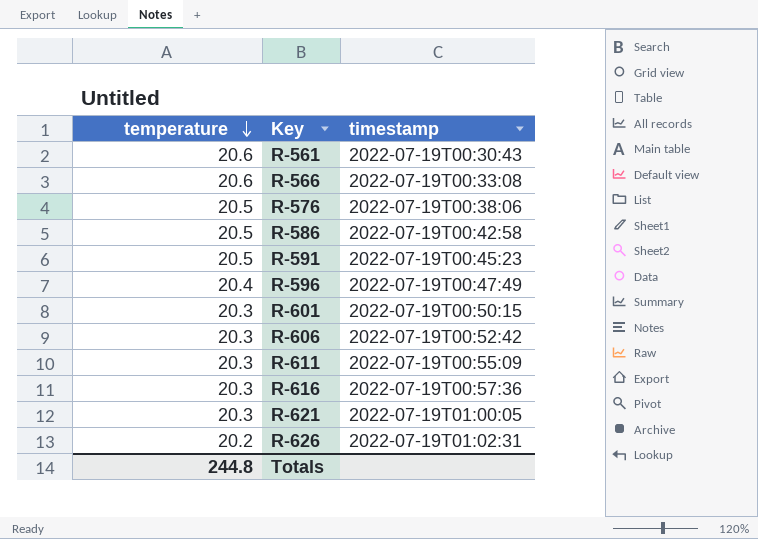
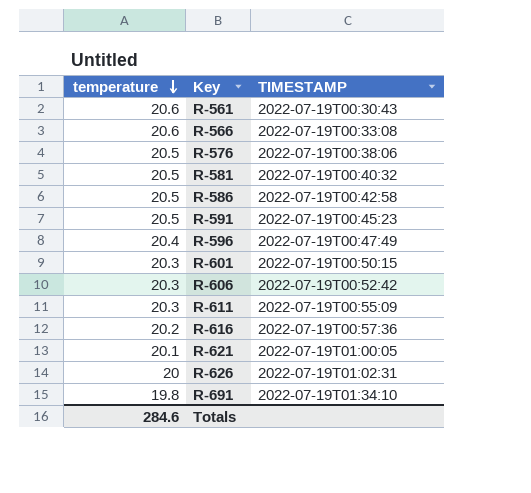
column name: timestamp -> TIMESTAMP
row R-581: none -> 20.5 | 2022-07-19T00:40:32
R-616 | temperature: 20.3 -> 20.2
R-621 | temperature: 20.3 -> 20.1
R-626 | temperature: 20.2 -> 20
row R-691: none -> 19.8 | 2022-07-19T01:34:10
Totals | temperature: 244.8 -> 284.6

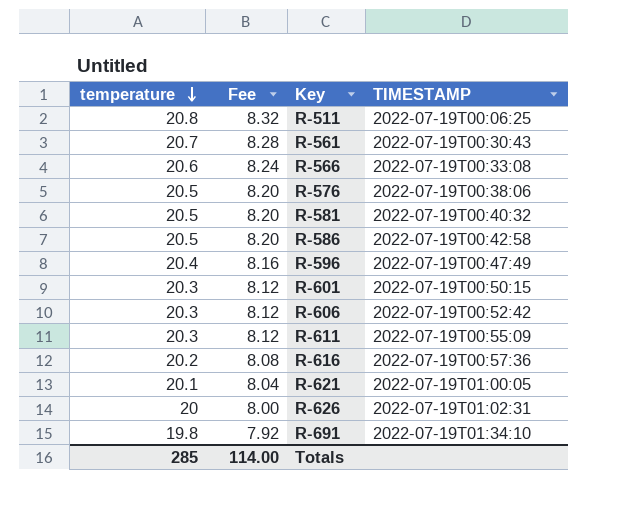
column Fee | formula: none -> [temperature] * 0.4
row R-591: 20.5 | 2022-07-19T00:45:23 -> none
row R-511: none -> 20.8 | 8.32 | 2022-07-19T00:06:25
R-561 | temperature: 20.6 -> 20.7
Totals | temperature: 284.6 -> 285

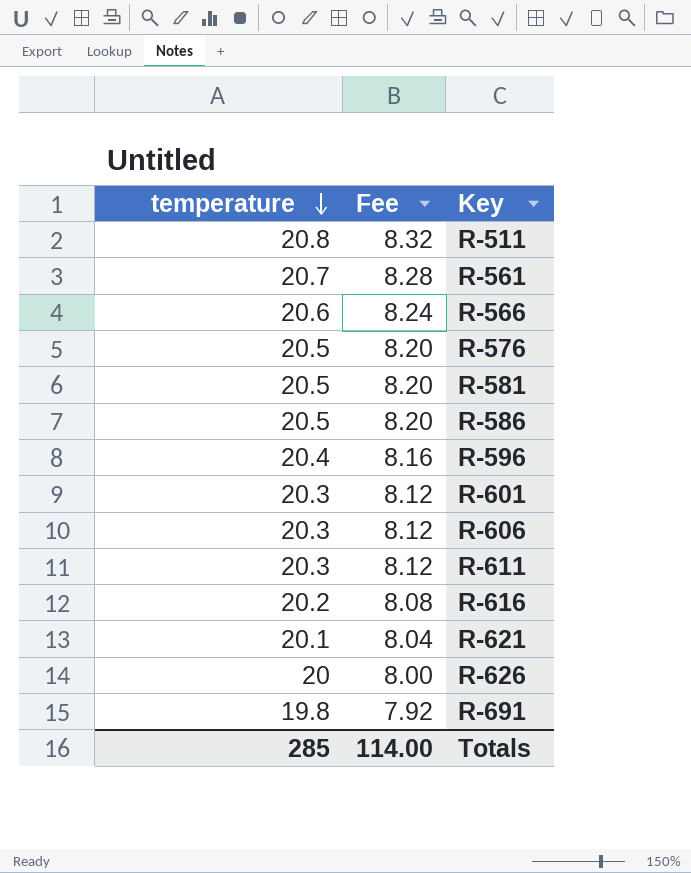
column TIMESTAMP | position: 4 -> none

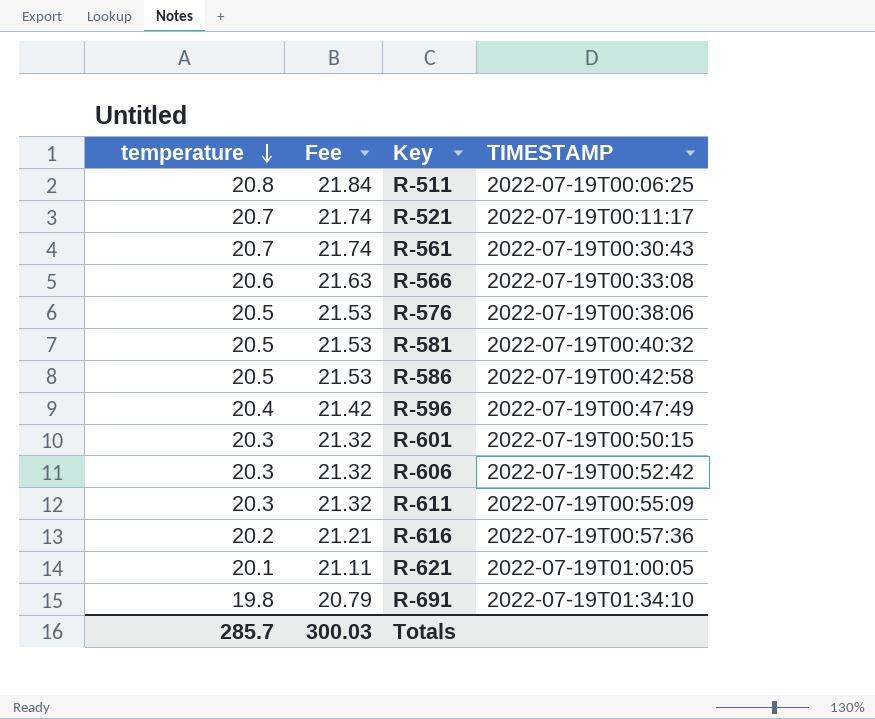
column Fee | formula: [temperature] * 0.4 -> [temperature] * 1.05
column TIMESTAMP | position: none -> 4
row R-626: 20 | 8.00 -> none
row R-521: none -> 20.7 | 21.74 | 2022-07-19T00:11:17
Totals | temperature: 285 -> 285.7
Totals | Fee: 114.00 -> 300.03

